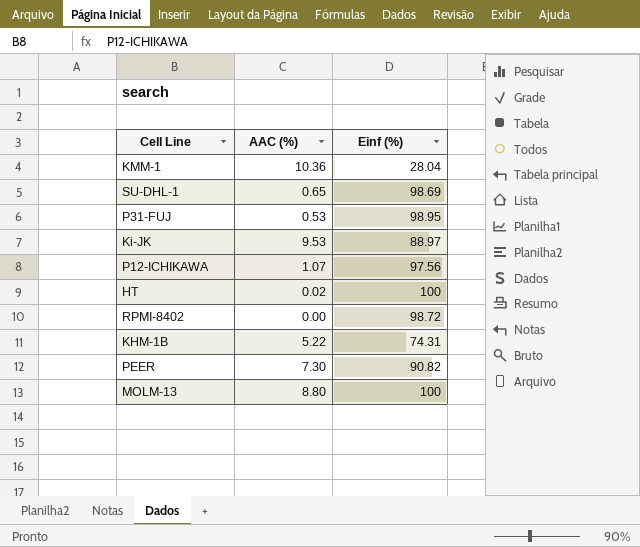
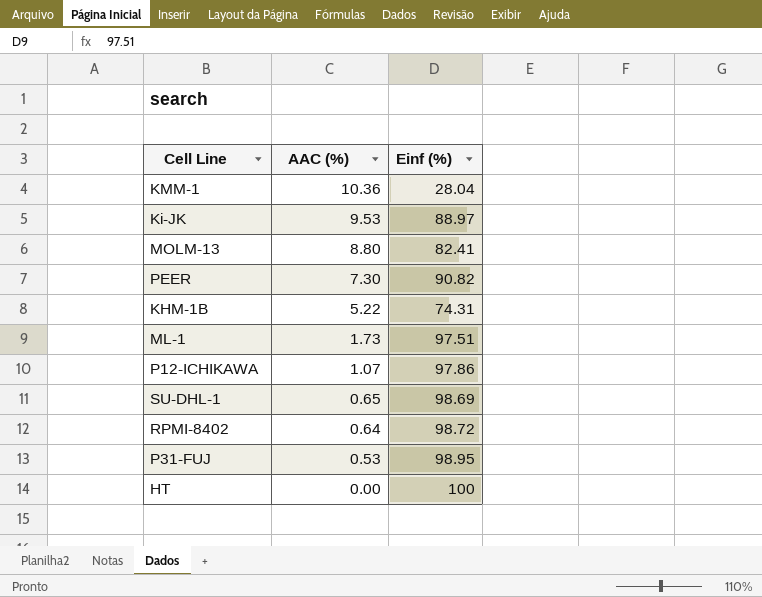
row order: none -> AAC (%) descending
MOLM-13 | Einf (%): 100 -> 82.41
row ML-1: none -> 1.73 | 97.51
P12-ICHIKAWA | Einf (%): 97.56 -> 97.86
RPMI-8402 | AAC (%): 0.00 -> 0.64
HT | AAC (%): 0.02 -> 0.00

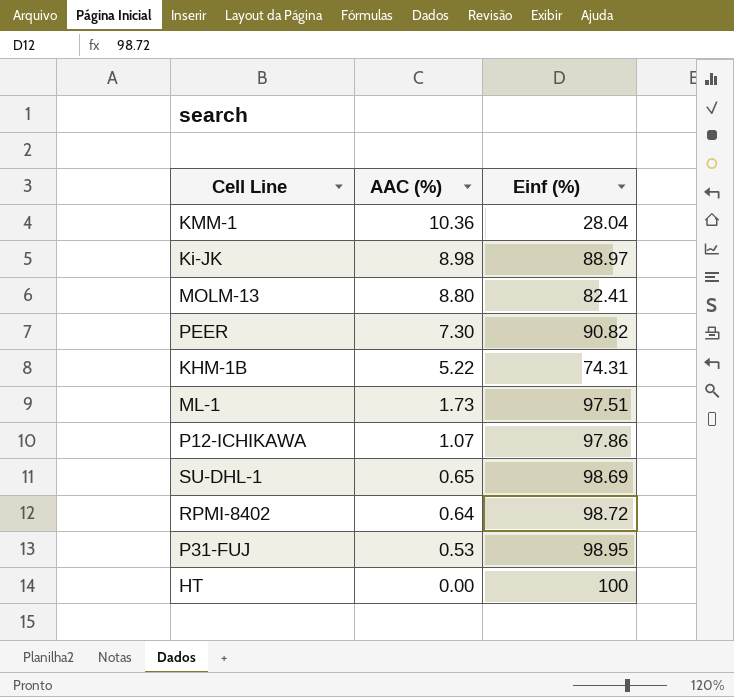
Ki-JK | AAC (%): 9.53 -> 8.98

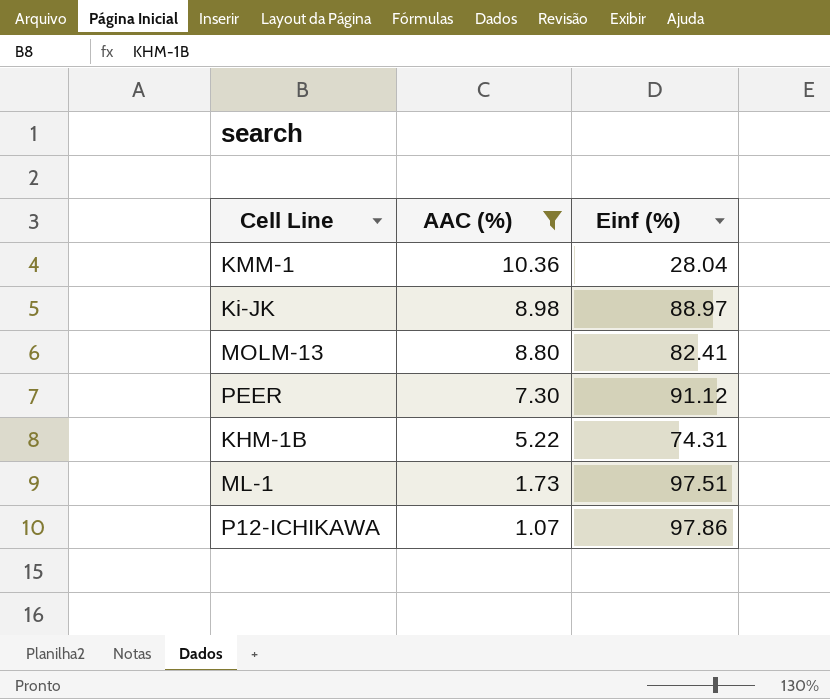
filter: none -> AAC (%) >= 1.07
PEER | Einf (%): 90.82 -> 91.12

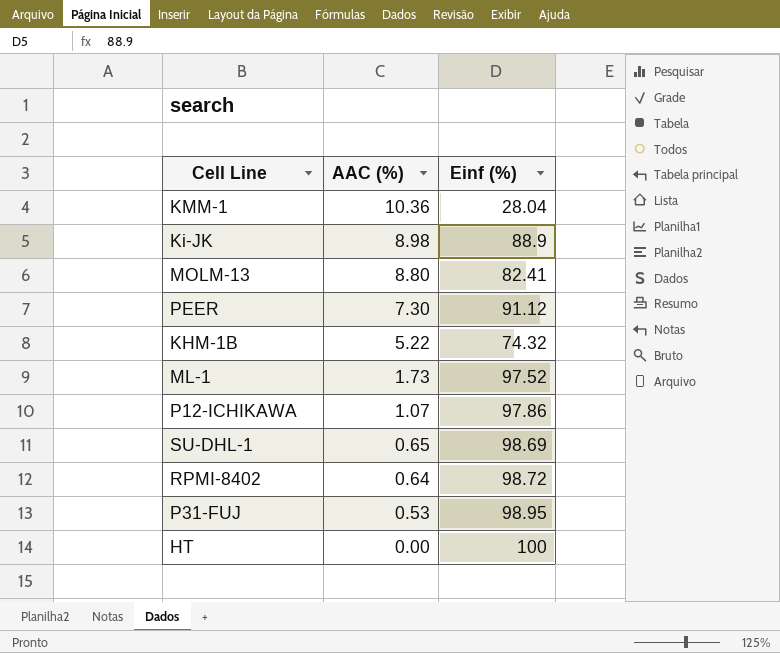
filter: AAC (%) >= 1.07 -> none
Ki-JK | Einf (%): 88.97 -> 88.9
KHM-1B | Einf (%): 74.31 -> 74.32
ML-1 | Einf (%): 97.51 -> 97.52

